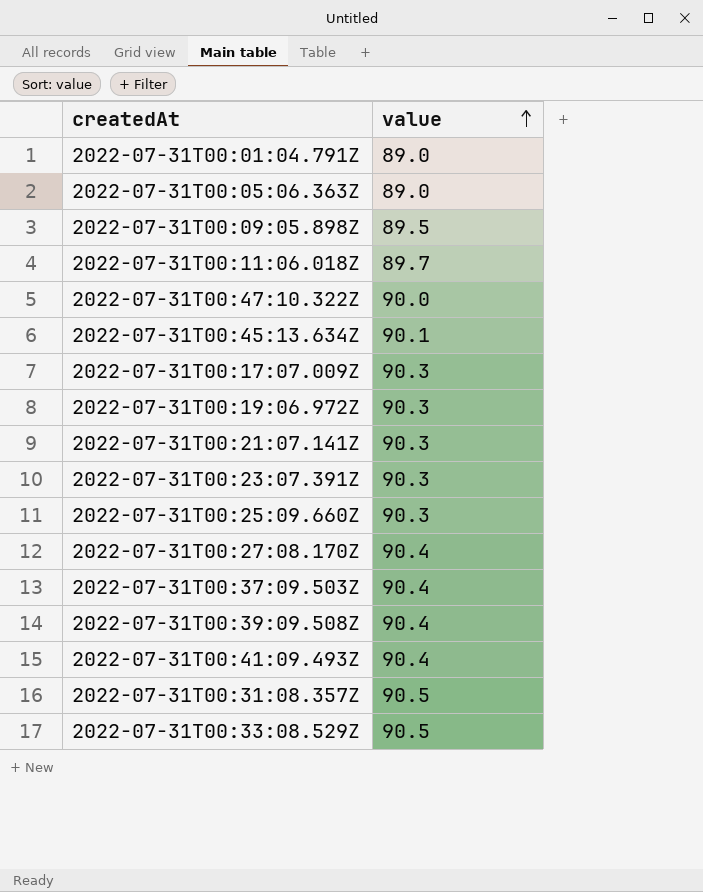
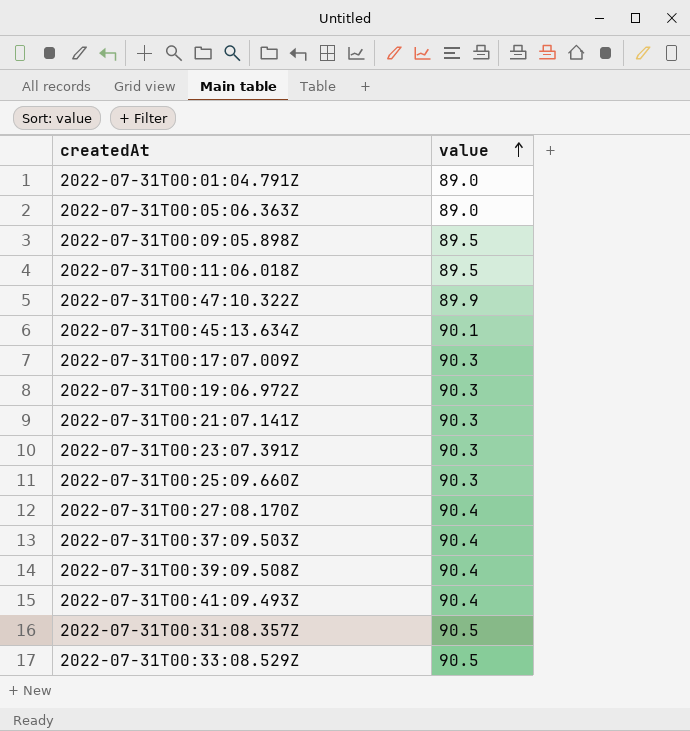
2022-07-31T00:11:06.018Z | value: 89.7 -> 89.5
2022-07-31T00:47:10.322Z | value: 90.0 -> 89.9

